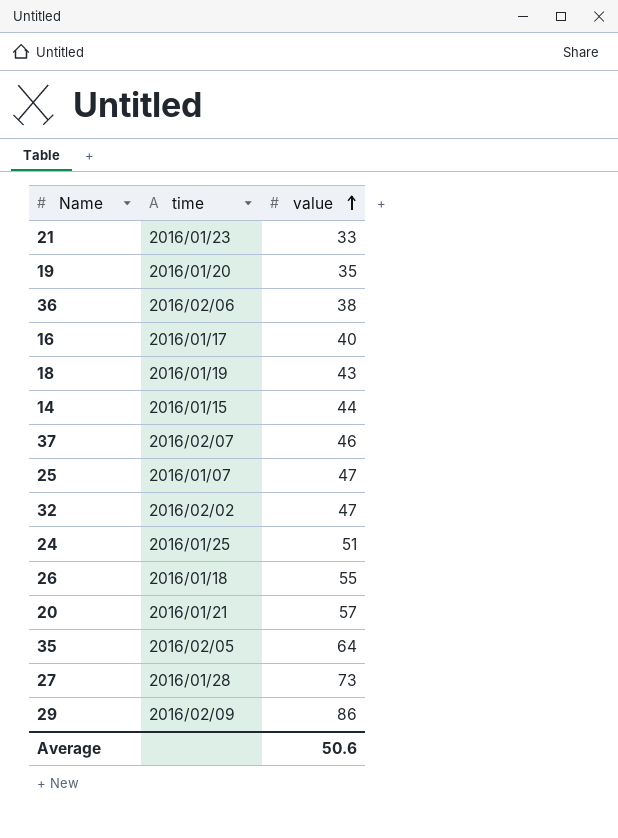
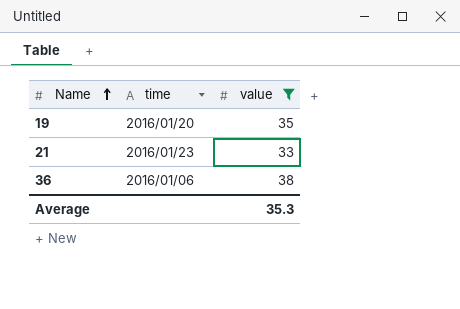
filter: none -> value <= 38
row order: value ascending -> Name ascending
36 | time: 2016/02/06 -> 2016/01/06
Average | value: 50.6 -> 35.3

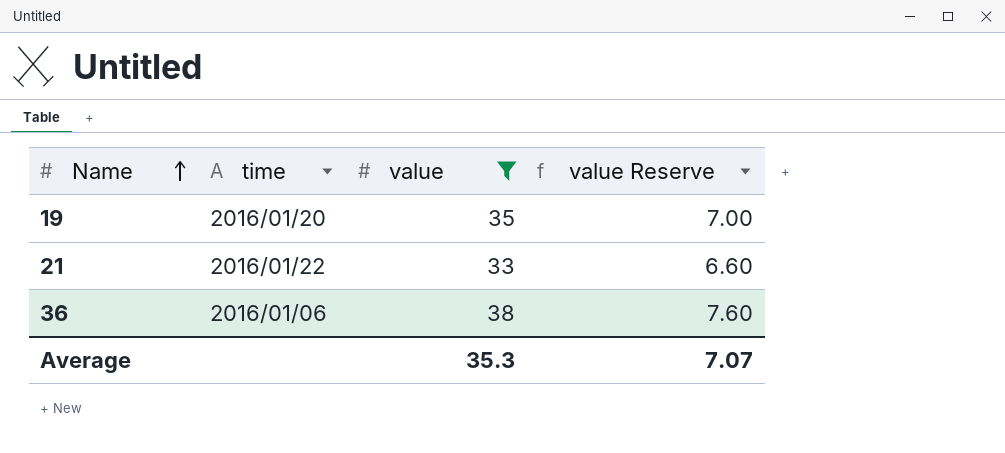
column value Reserve | formula: none -> [value] * 0.2
21 | time: 2016/01/23 -> 2016/01/22

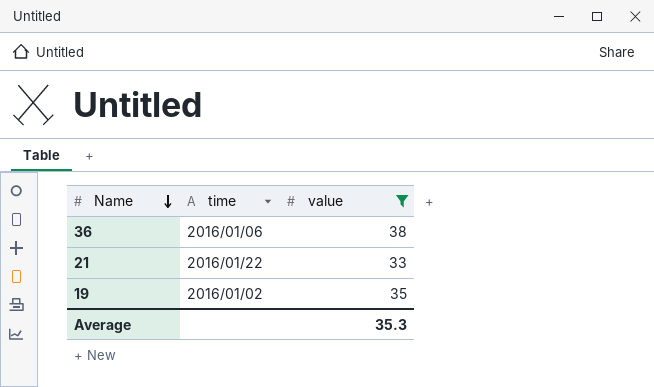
row order: Name ascending -> Name descending
column value Reserve | formula: [value] * 0.2 -> none
19 | time: 2016/01/20 -> 2016/01/02

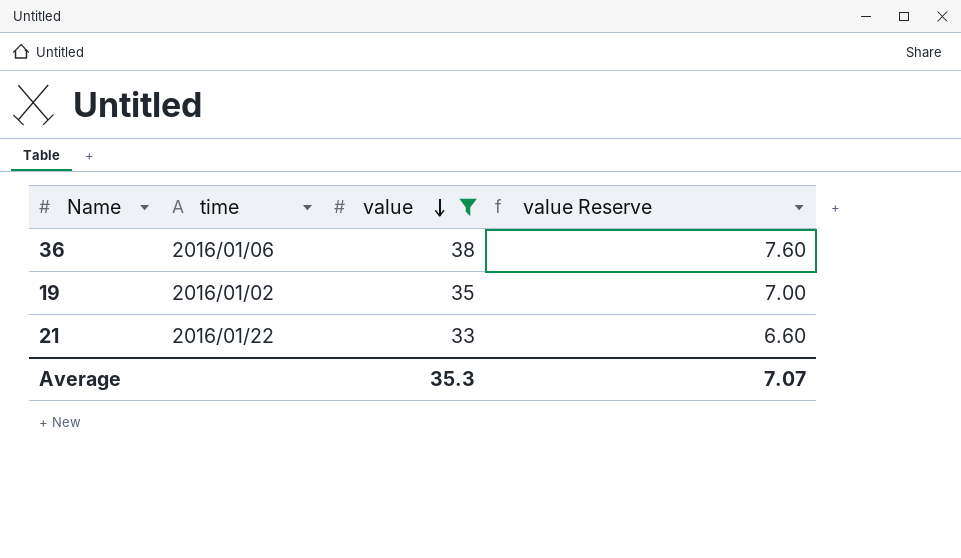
row order: Name descending -> value descending
column value Reserve | formula: none -> [value] * 0.2

